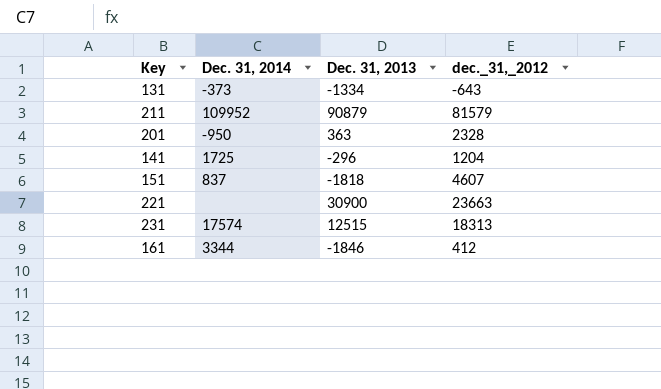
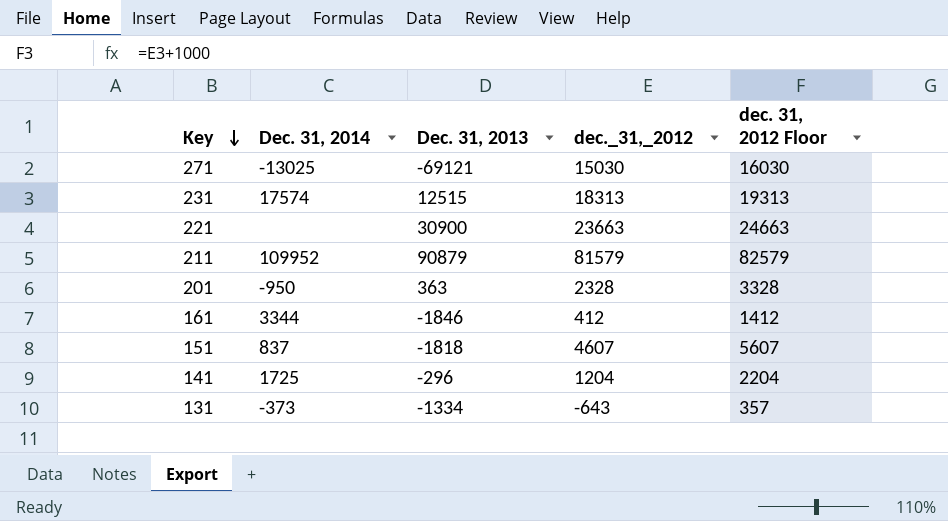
row order: none -> Key descending
column dec. 31, 2012 Floor | formula: none -> [dec._31,_2012] + 1000
row 271: none -> -13025 | -69121 | 15030 | 16030

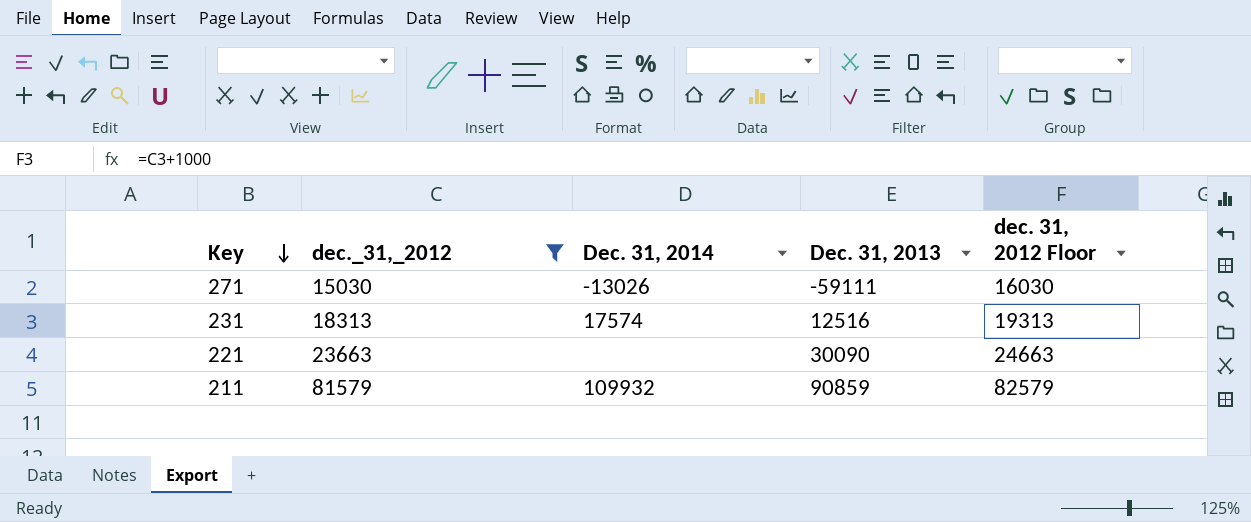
filter: none -> dec._31,_2012 >= 15030
column dec._31,_2012 | position: 4 -> 2
271 | Dec. 31, 2014: -13025 -> -13026
271 | Dec. 31, 2013: -69121 -> -59111
231 | Dec. 31, 2013: 12515 -> 12516
221 | Dec. 31, 2013: 30900 -> 30090
211 | Dec. 31, 2014: 109952 -> 109932
211 | Dec. 31, 2013: 90879 -> 90859

